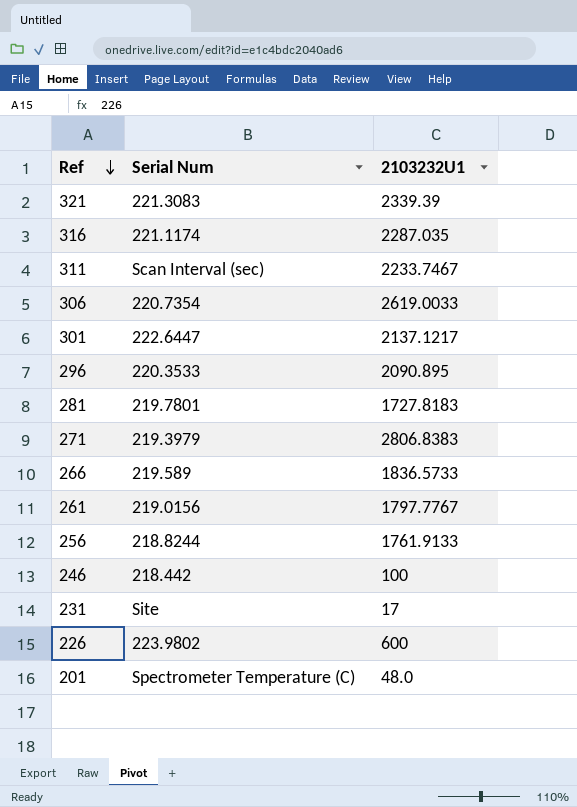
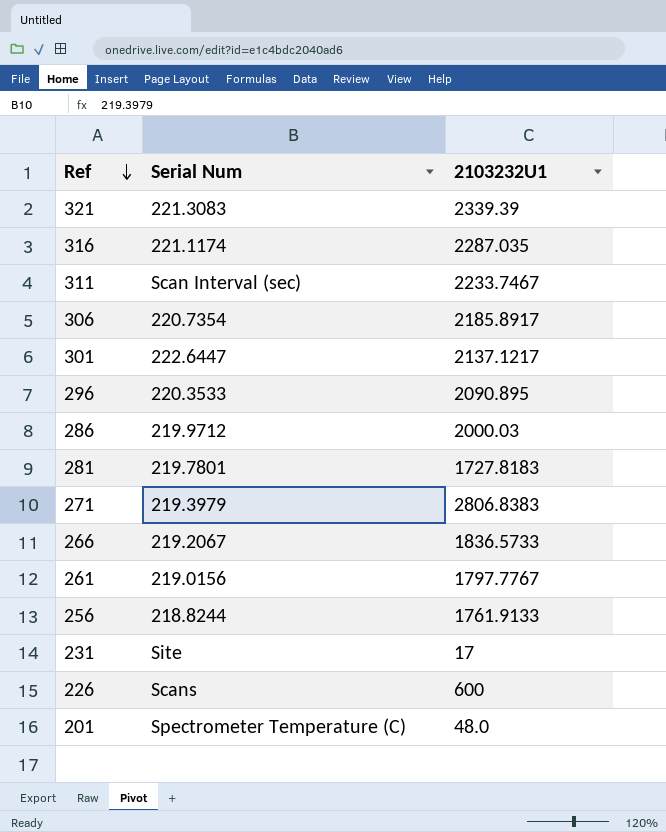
row 246: 218.442 | 100 -> none
306 | 2103232U1: 2619.0033 -> 2185.8917
row 286: none -> 219.9712 | 2000.03
266 | Serial Num: 219.589 -> 219.2067
226 | Serial Num: 223.9802 -> Scans

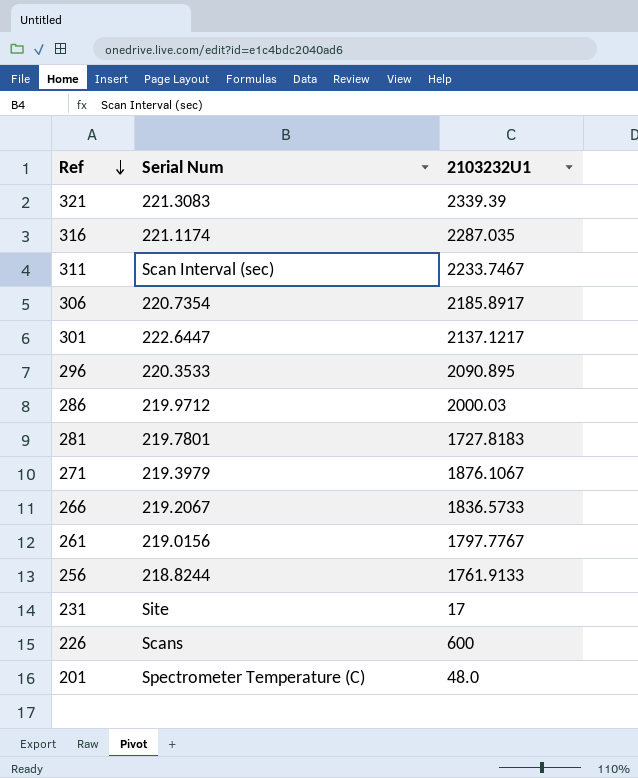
271 | 2103232U1: 2806.8383 -> 1876.1067

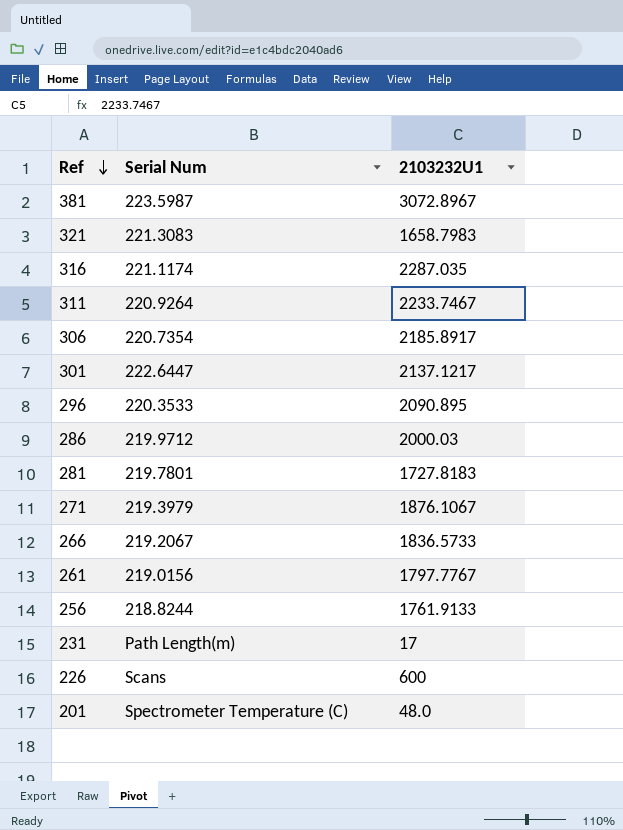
row 381: none -> 223.5987 | 3072.8967
321 | 2103232U1: 2339.39 -> 1658.7983
311 | Serial Num: Scan Interval (sec) -> 220.9264
231 | Serial Num: Site -> Path Length(m)

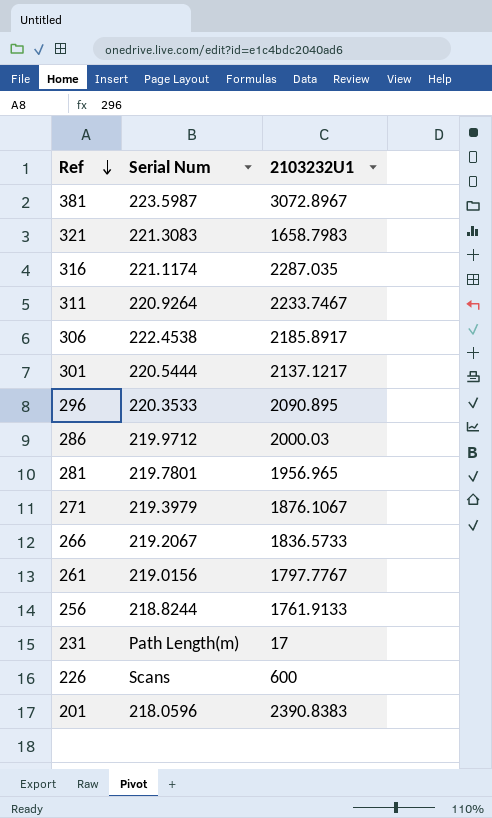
306 | Serial Num: 220.7354 -> 222.4538
301 | Serial Num: 222.6447 -> 220.5444
281 | 2103232U1: 1727.8183 -> 1956.965
201 | Serial Num: Spectrometer Temperature (C) -> 218.0596
201 | 2103232U1: 48.0 -> 2390.8383

